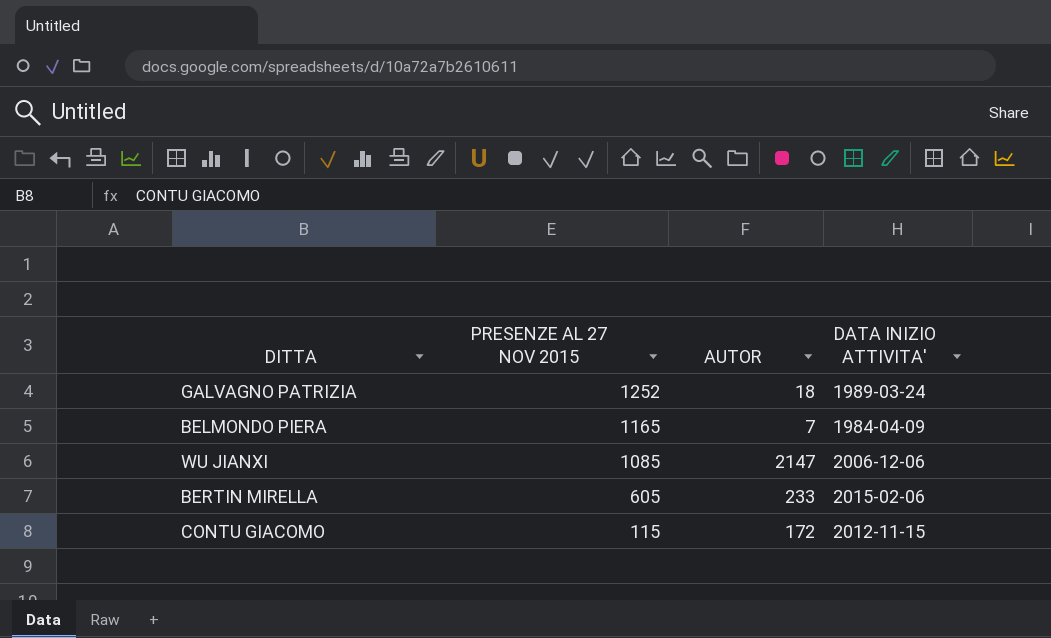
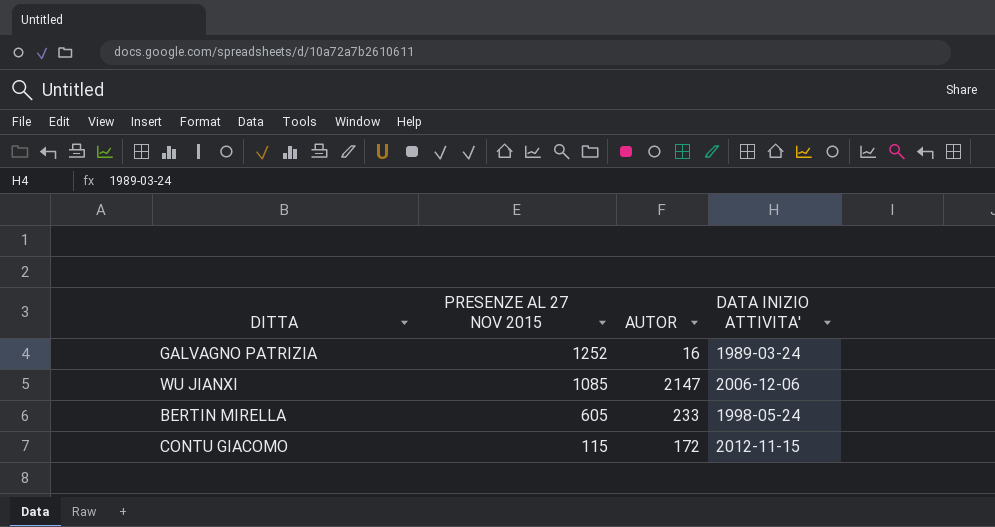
row BELMONDO PIERA: 1165 | 7 | 1984-04-09 -> none
GALVAGNO PATRIZIA | AUTOR: 18 -> 16
BERTIN MIRELLA | DATA INIZIO ATTIVITA': 2015-02-06 -> 1998-05-24

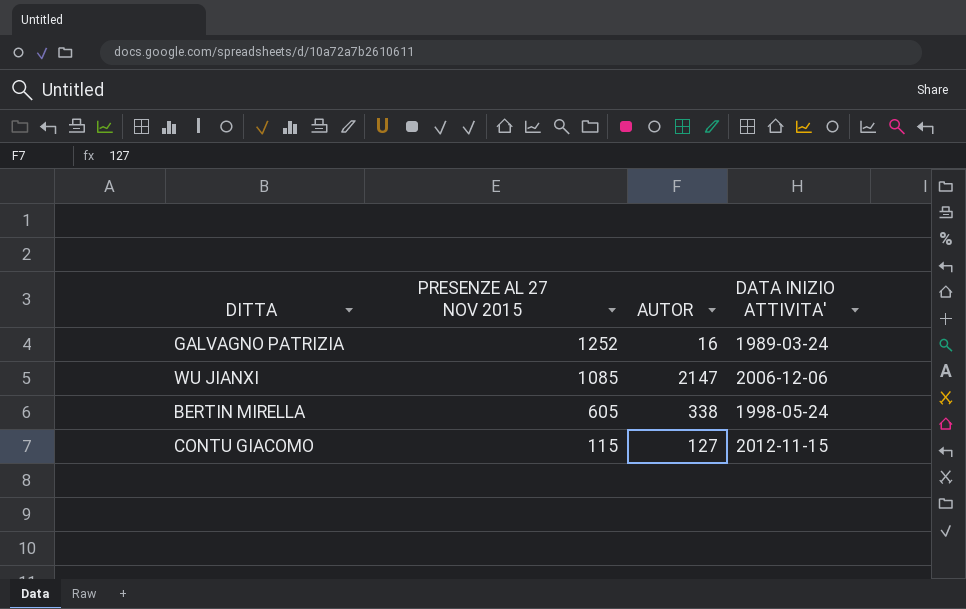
BERTIN MIRELLA | AUTOR: 233 -> 338
CONTU GIACOMO | AUTOR: 172 -> 127

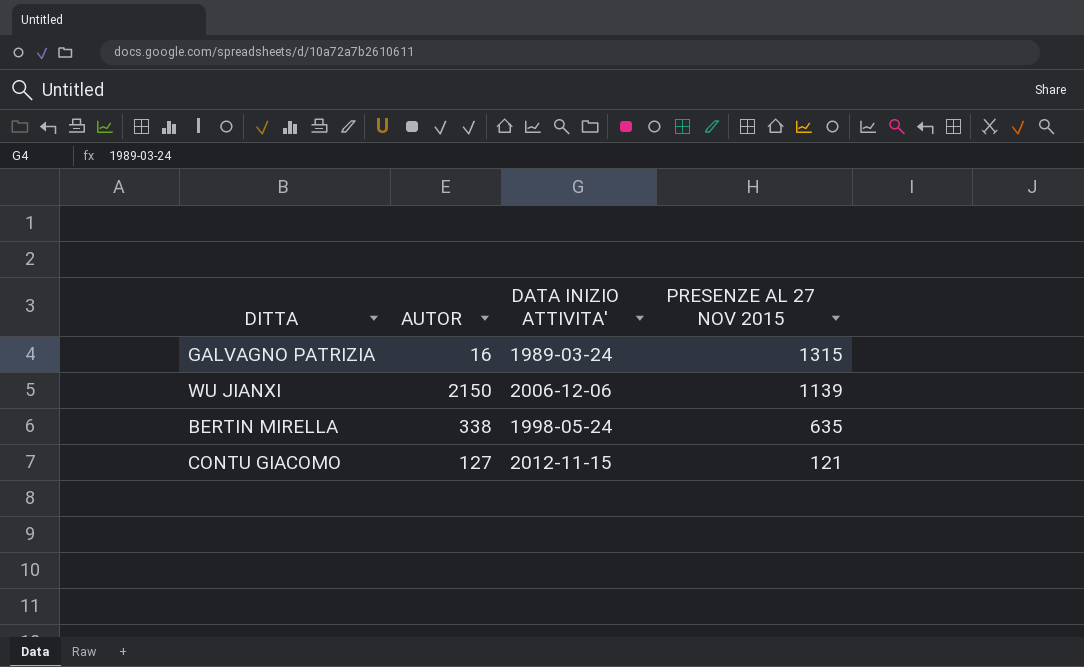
column PRESENZE AL 27 NOV 2015 | position: 2 -> 4
GALVAGNO PATRIZIA | PRESENZE AL 27 NOV 2015: 1252 -> 1315
WU JIANXI | AUTOR: 2147 -> 2150
WU JIANXI | PRESENZE AL 27 NOV 2015: 1085 -> 1139
BERTIN MIRELLA | PRESENZE AL 27 NOV 2015: 605 -> 635
CONTU GIACOMO | PRESENZE AL 27 NOV 2015: 115 -> 121

